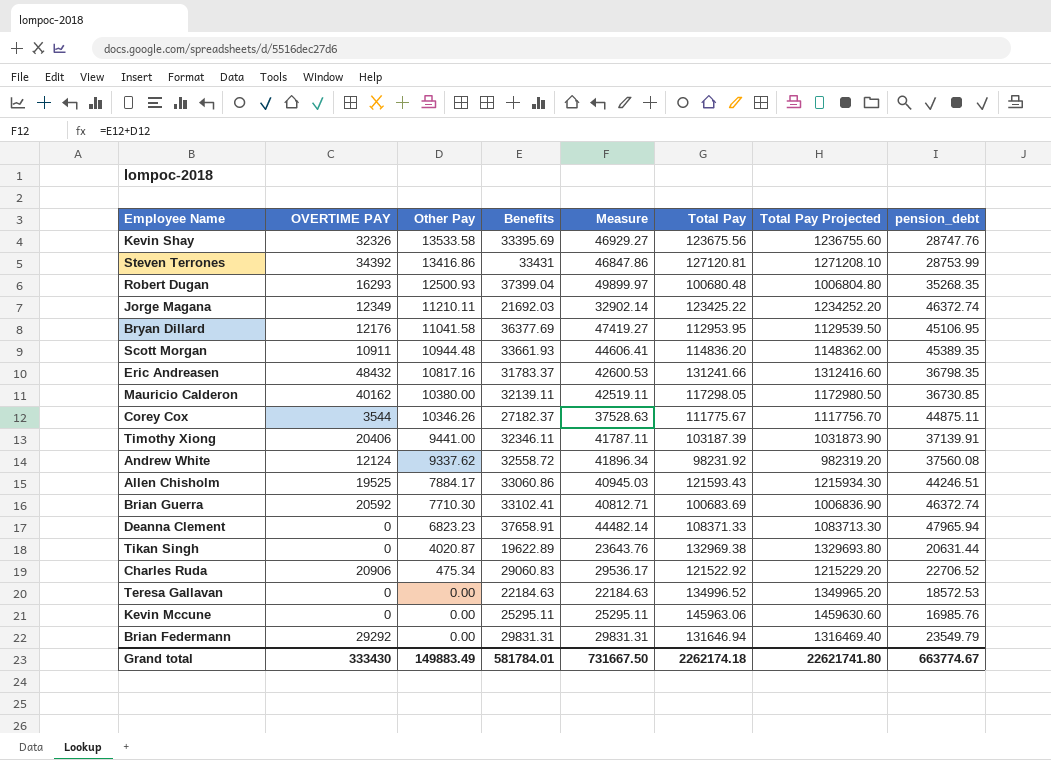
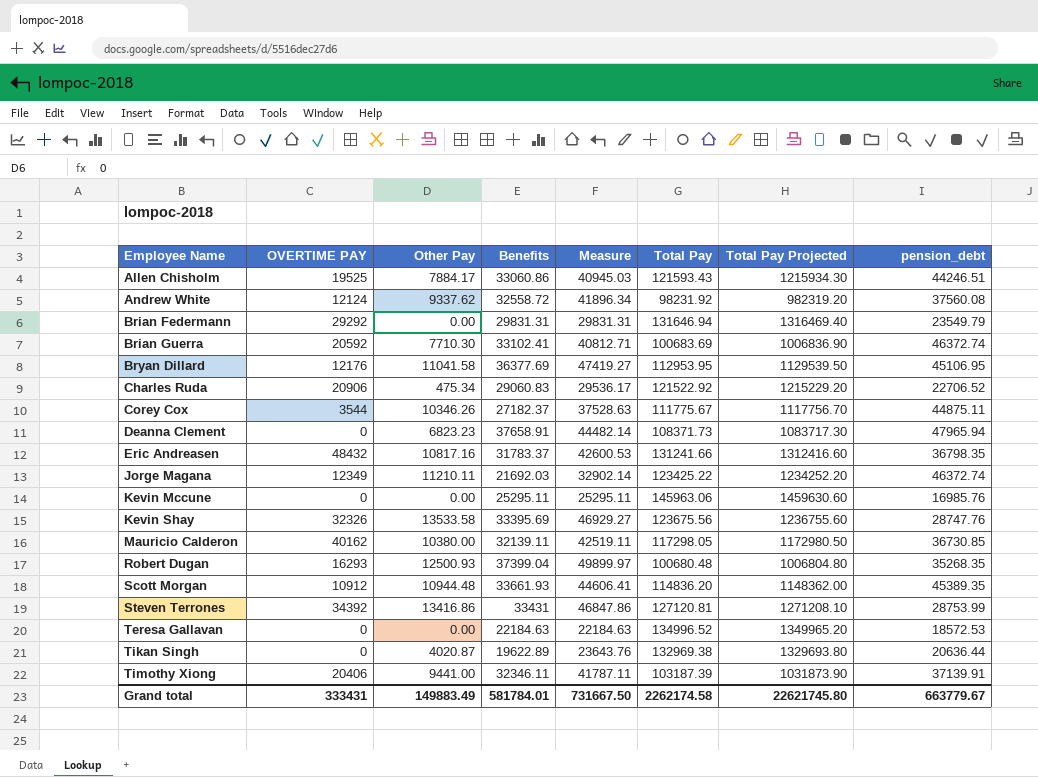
row order: Other Pay descending -> Employee Name ascending
Deanna Clement | Total Pay: 108371.33 -> 108371.73
Deanna Clement | Total Pay Projected: 1083713.30 -> 1083717.30
Scott Morgan | OVERTIME PAY: 10911 -> 10912
Tikan Singh | pension_debt: 20631.44 -> 20636.44
Grand total | OVERTIME PAY: 333430 -> 333431
Grand total | Total Pay: 2262174.18 -> 2262174.58
Grand total | Total Pay Projected: 22621741.80 -> 22621745.80
Grand total | pension_debt: 663774.67 -> 663779.67

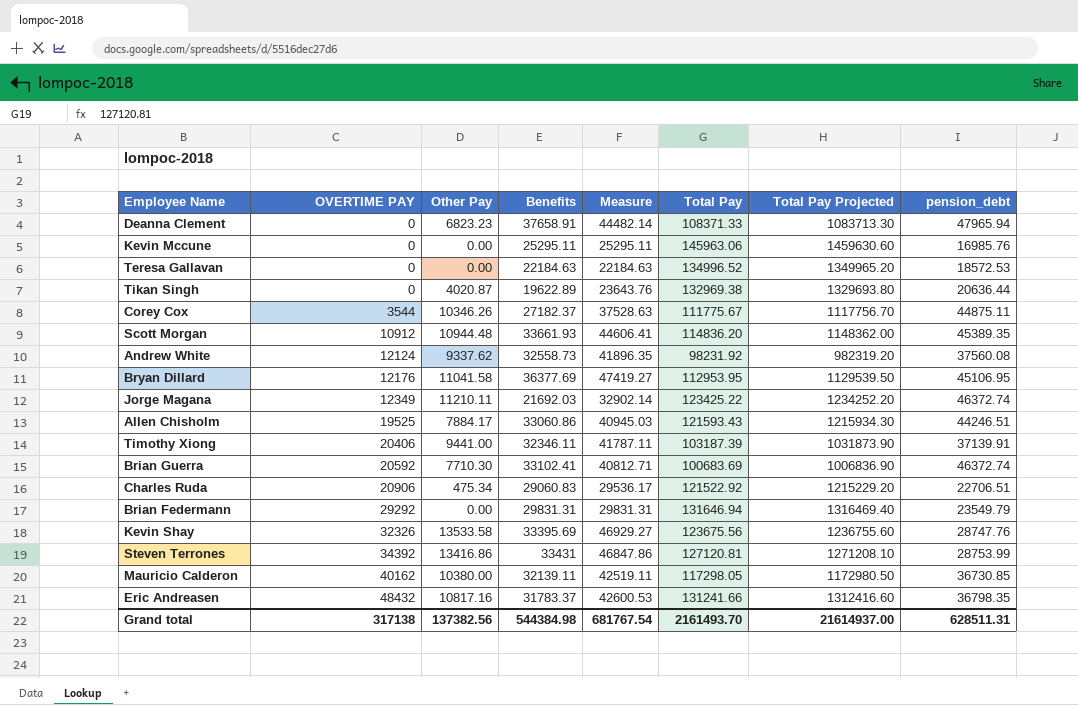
row order: Employee Name ascending -> OVERTIME PAY ascending
row Robert Dugan: 16293 | 12500.93 | 37399.04 | 49899.97 | 100680.48 | 1006804.80 | 35268.35 -> none
Deanna Clement | Total Pay: 108371.73 -> 108371.33
Deanna Clement | Total Pay Projected: 1083717.30 -> 1083713.30
Andrew White | Benefits: 32558.72 -> 32558.73
Andrew White | Measure: 41896.34 -> 41896.35
Charles Ruda | pension_debt: 22706.52 -> 22706.51
Grand total | OVERTIME PAY: 333431 -> 317138
Grand total | Other Pay: 149883.49 -> 137382.56
Grand total | Benefits: 581784.01 -> 544384.98
Grand total | Measure: 731667.50 -> 681767.54
Grand total | Total Pay: 2262174.58 -> 2161493.70
Grand total | Total Pay Projected: 22621745.80 -> 21614937.00
Grand total | pension_debt: 663779.67 -> 628511.31

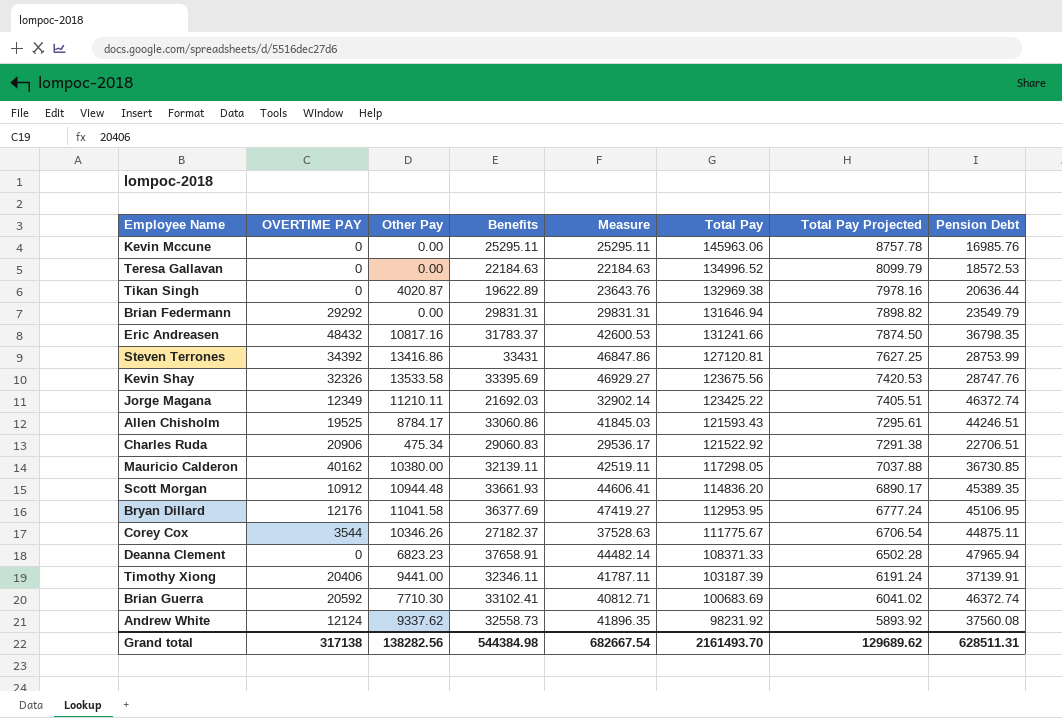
row order: OVERTIME PAY ascending -> Total Pay descending
column Total Pay Projected | formula: [Total Pay] * 10 -> [Total Pay] * 0.06
column name: pension_debt -> Pension Debt
Allen Chisholm | Other Pay: 7884.17 -> 8784.17
Allen Chisholm | Measure: 40945.03 -> 41845.03
Grand total | Other Pay: 137382.56 -> 138282.56
Grand total | Measure: 681767.54 -> 682667.54
Grand total | Total Pay Projected: 21614937.00 -> 129689.62

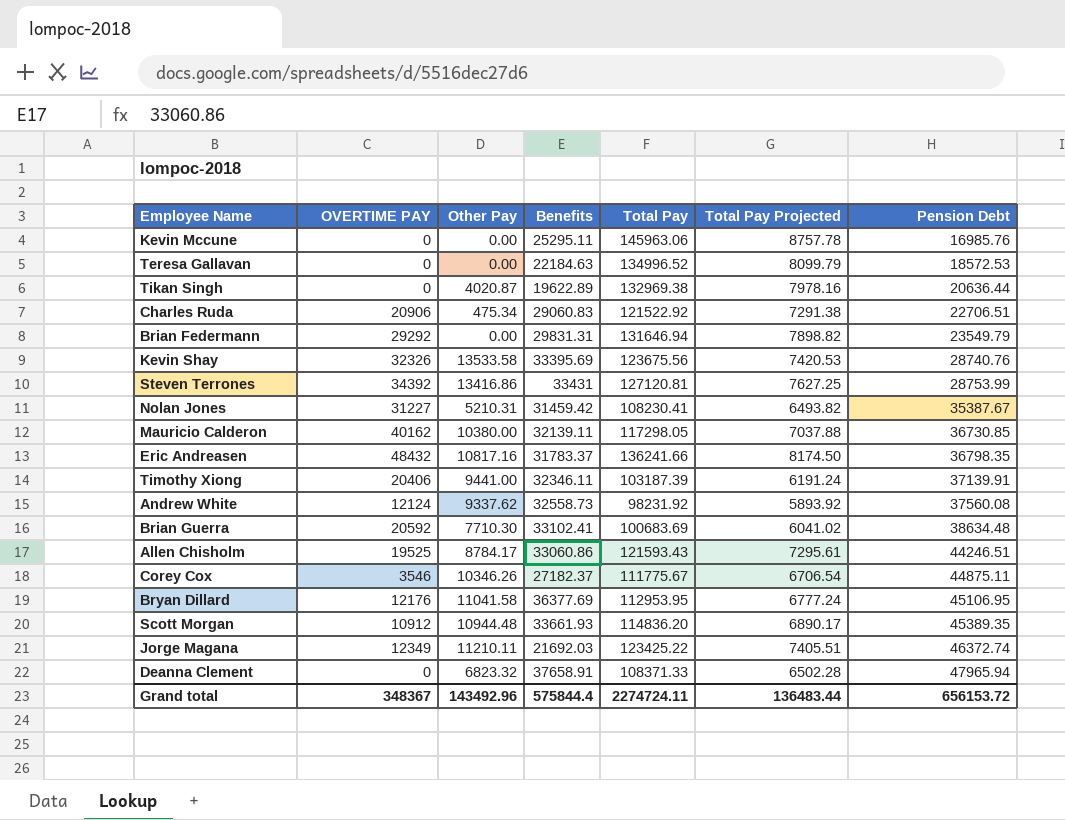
row order: Total Pay descending -> Pension Debt ascending
column Measure | formula: [Other Pay] + [Benefits] -> none
Kevin Shay | Pension Debt: 28747.76 -> 28740.76
row Nolan Jones: none -> 31227 | 5210.31 | 31459.42 | 108230.41 | 6493.82 | 35387.67
Eric Andreasen | Total Pay: 131241.66 -> 136241.66
Eric Andreasen | Total Pay Projected: 7874.50 -> 8174.50
Brian Guerra | Pension Debt: 46372.74 -> 38634.48
Corey Cox | OVERTIME PAY: 3544 -> 3546
Deanna Clement | Other Pay: 6823.23 -> 6823.32
Grand total | OVERTIME PAY: 317138 -> 348367
Grand total | Other Pay: 138282.56 -> 143492.96
Grand total | Benefits: 544384.98 -> 575844.4
Grand total | Total Pay: 2161493.70 -> 2274724.11
Grand total | Total Pay Projected: 129689.62 -> 136483.44
Grand total | Pension Debt: 628511.31 -> 656153.72

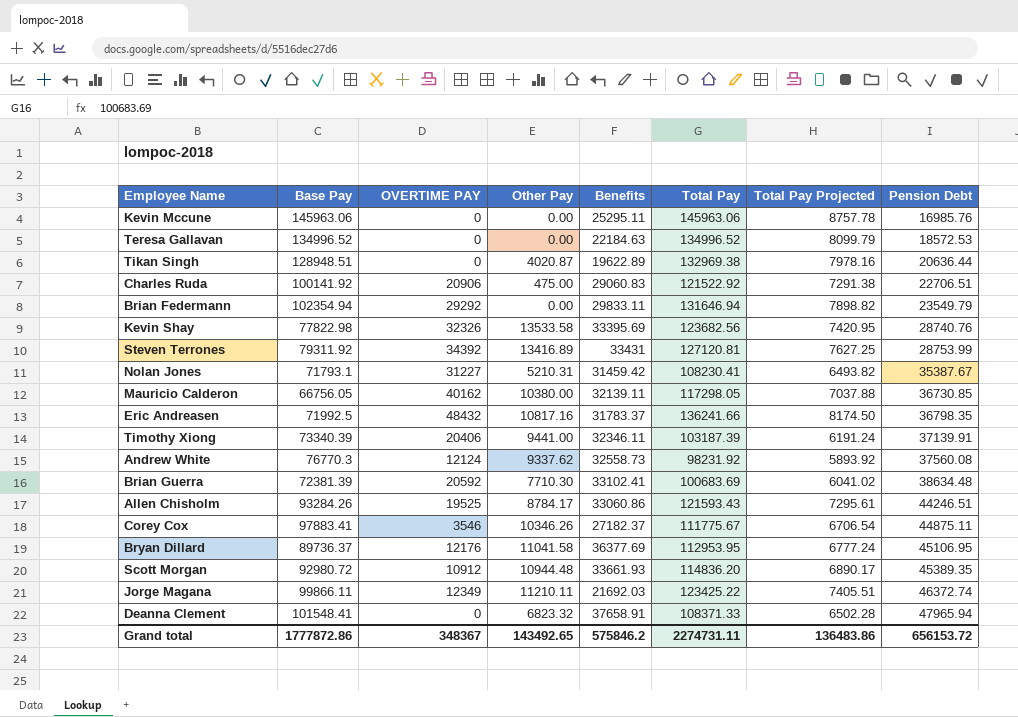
column Base Pay | position: none -> 2
Charles Ruda | Other Pay: 475.34 -> 475.00
Brian Federmann | Benefits: 29831.31 -> 29833.11
Kevin Shay | Total Pay: 123675.56 -> 123682.56
Kevin Shay | Total Pay Projected: 7420.53 -> 7420.95
Steven Terrones | Other Pay: 13416.86 -> 13416.89
Grand total | Other Pay: 143492.96 -> 143492.65
Grand total | Benefits: 575844.4 -> 575846.2
Grand total | Total Pay: 2274724.11 -> 2274731.11
Grand total | Total Pay Projected: 136483.44 -> 136483.86

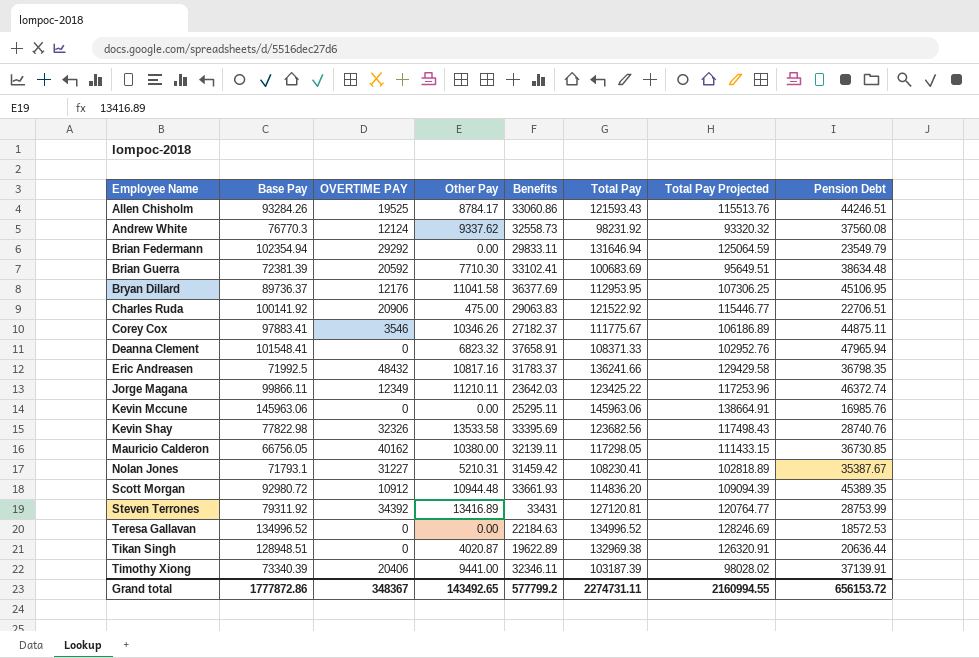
row order: Pension Debt ascending -> Employee Name ascending
column Total Pay Projected | formula: [Total Pay] * 0.06 -> [Total Pay] * 0.95
Charles Ruda | Benefits: 29060.83 -> 29063.83
Jorge Magana | Benefits: 21692.03 -> 23642.03
Grand total | Benefits: 575846.2 -> 577799.2
Grand total | Total Pay Projected: 136483.86 -> 2160994.55

